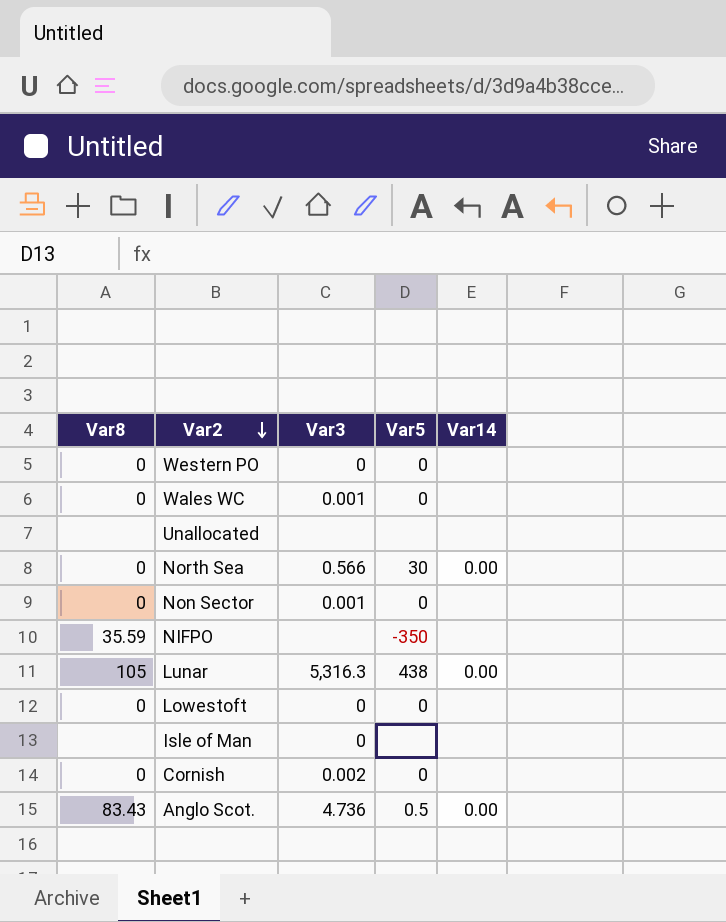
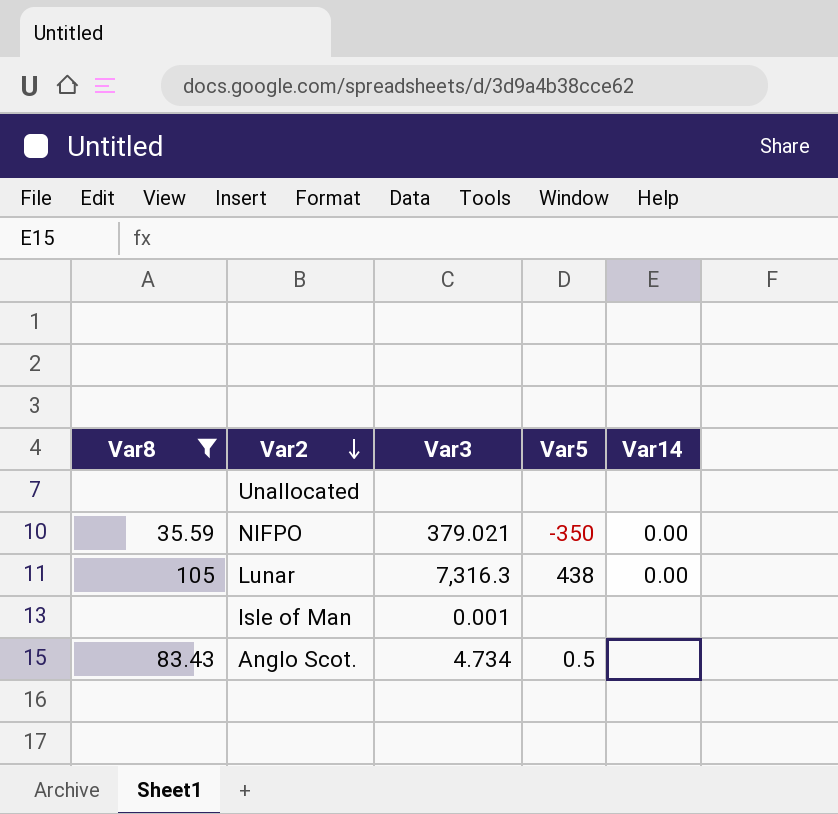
filter: none -> Var8 != 0
NIFPO | Var3: none -> 379.021
NIFPO | Var14: none -> 0.00
Lunar | Var3: 5,316.3 -> 7,316.3
Isle of Man | Var3: 0 -> 0.001
Anglo Scot. | Var3: 4.736 -> 4.734
Anglo Scot. | Var14: 0.00 -> none

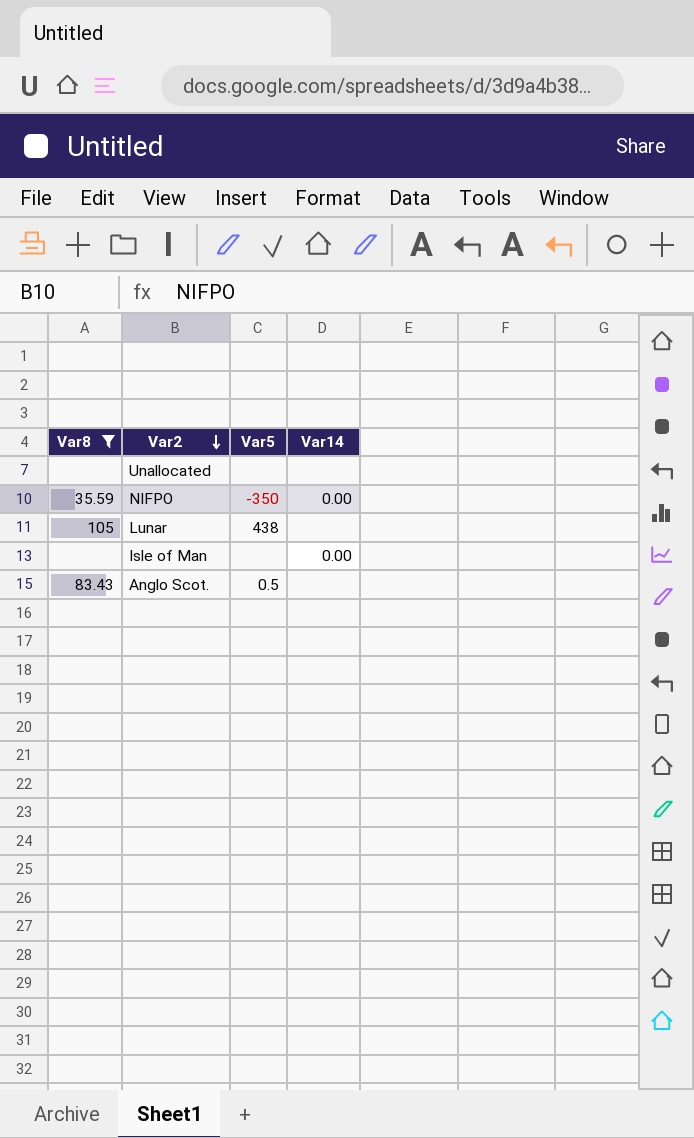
column Var3 | position: 3 -> none
Lunar | Var14: 0.00 -> none
Isle of Man | Var14: none -> 0.00

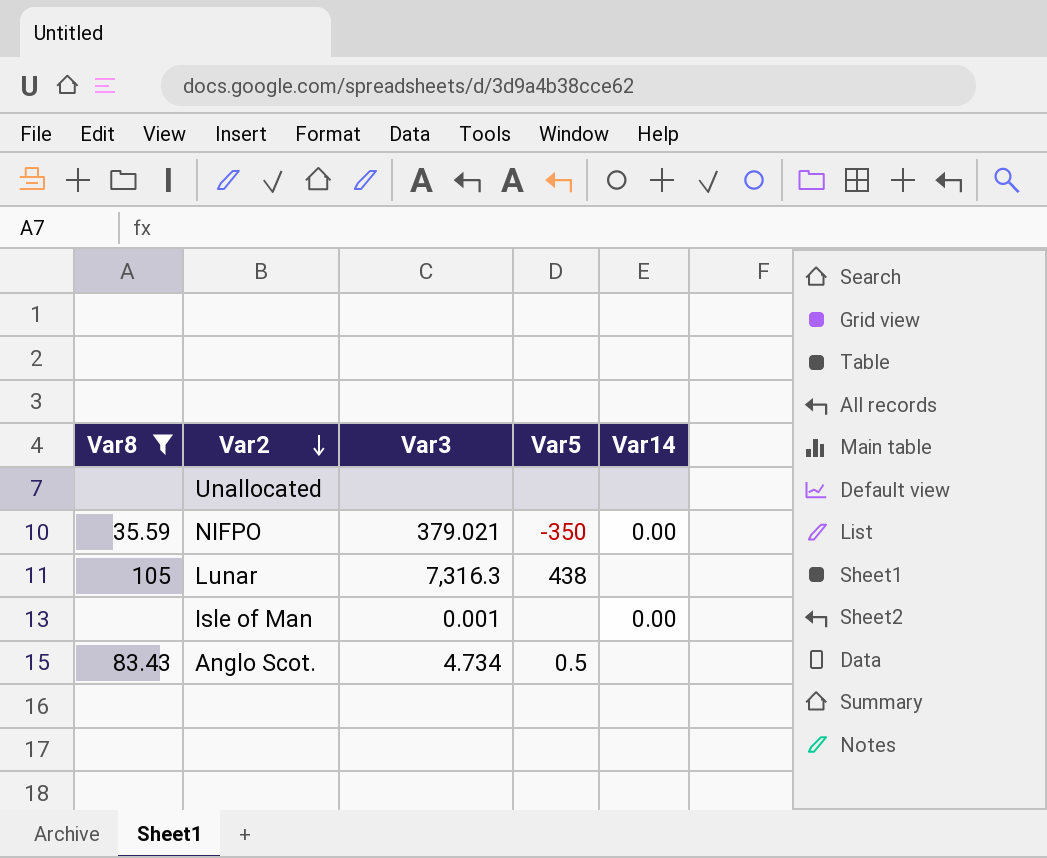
column Var3 | position: none -> 3

